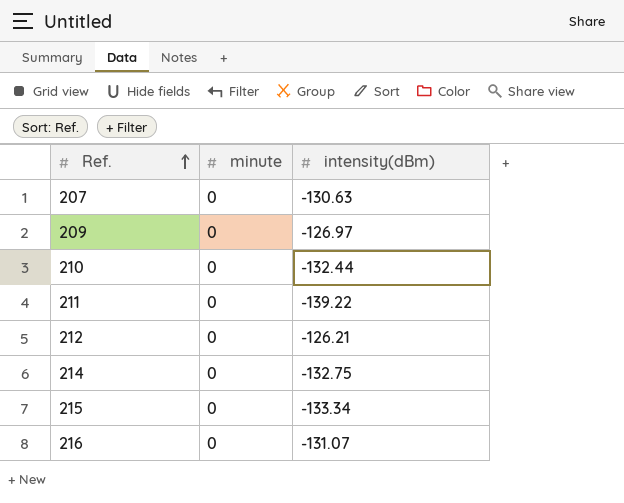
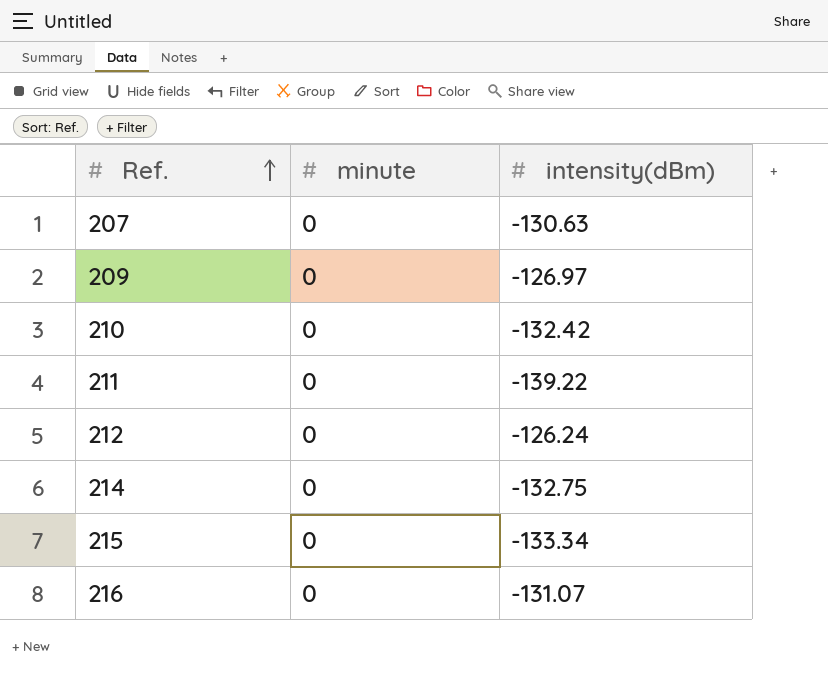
210 | intensity(dBm): -132.44 -> -132.42
212 | intensity(dBm): -126.21 -> -126.24

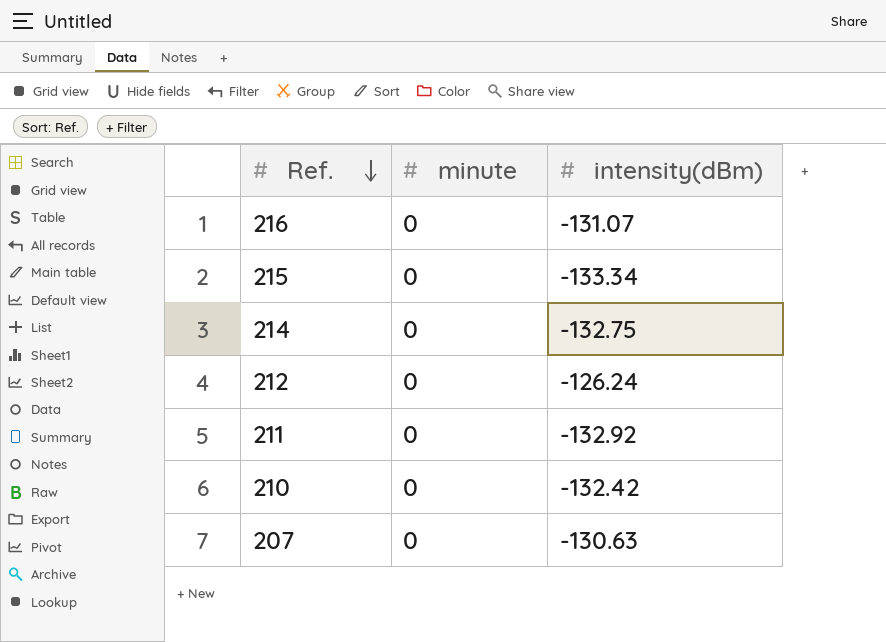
row order: Ref. ascending -> Ref. descending
row 209: 0 | -126.97 -> none
211 | intensity(dBm): -139.22 -> -132.92

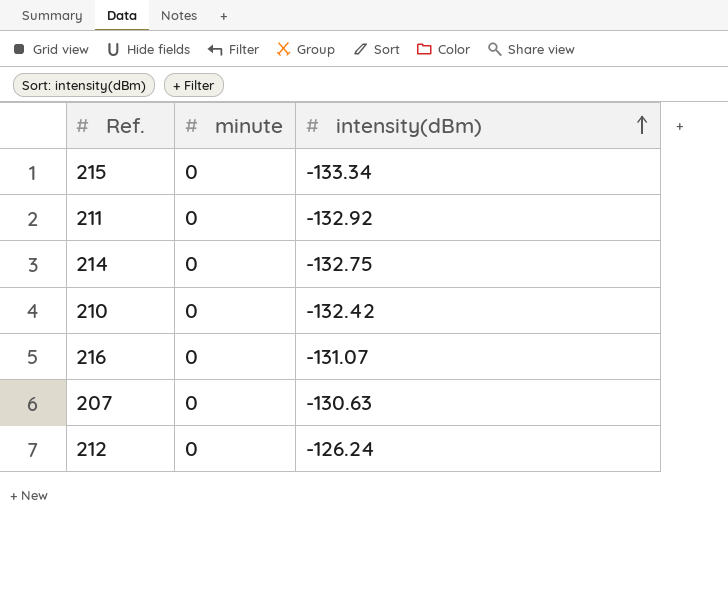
row order: Ref. descending -> intensity(dBm) ascending

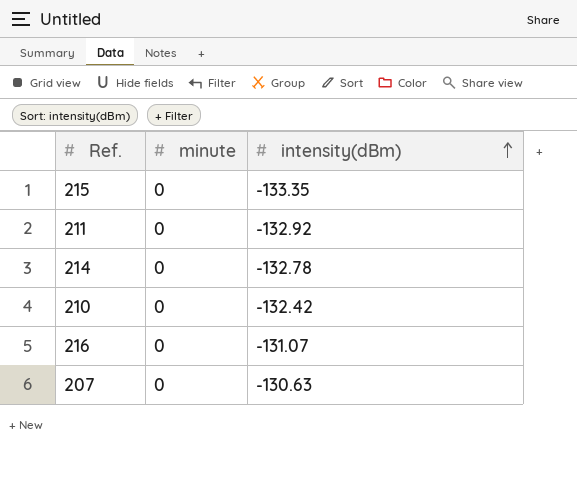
row 212: 0 | -126.24 -> none
215 | intensity(dBm): -133.34 -> -133.35
214 | intensity(dBm): -132.75 -> -132.78

